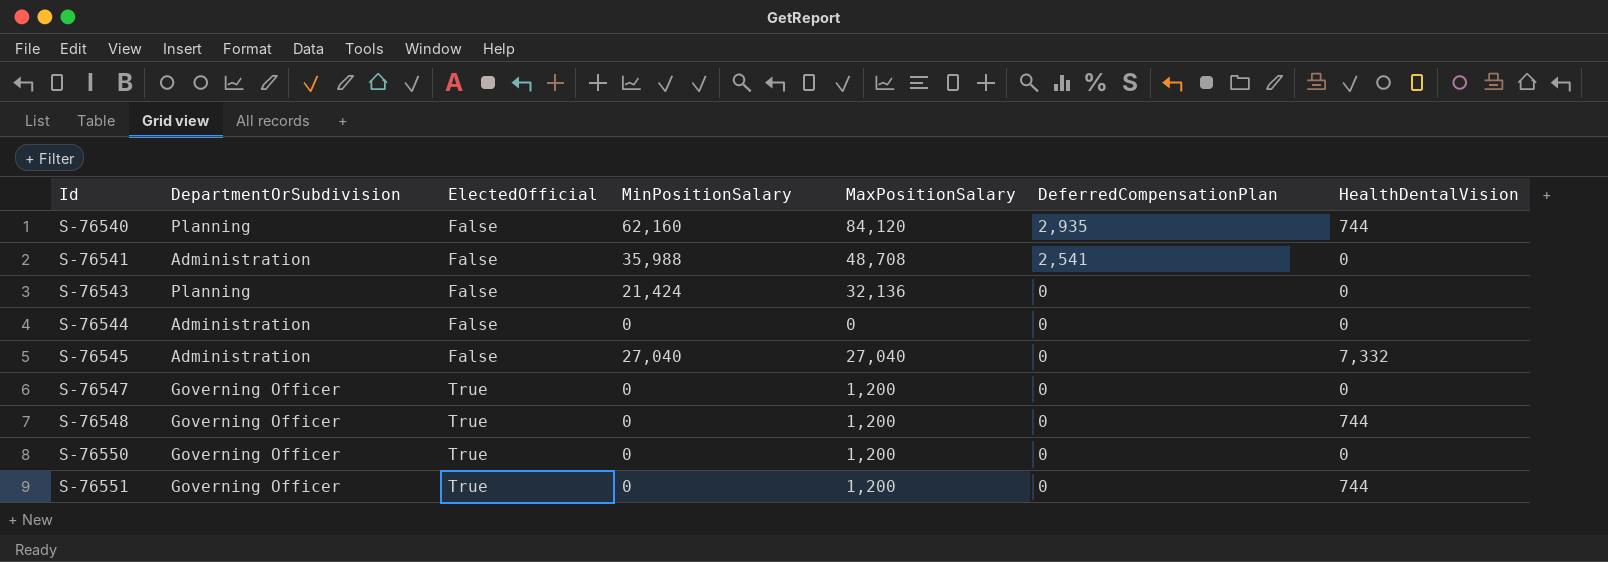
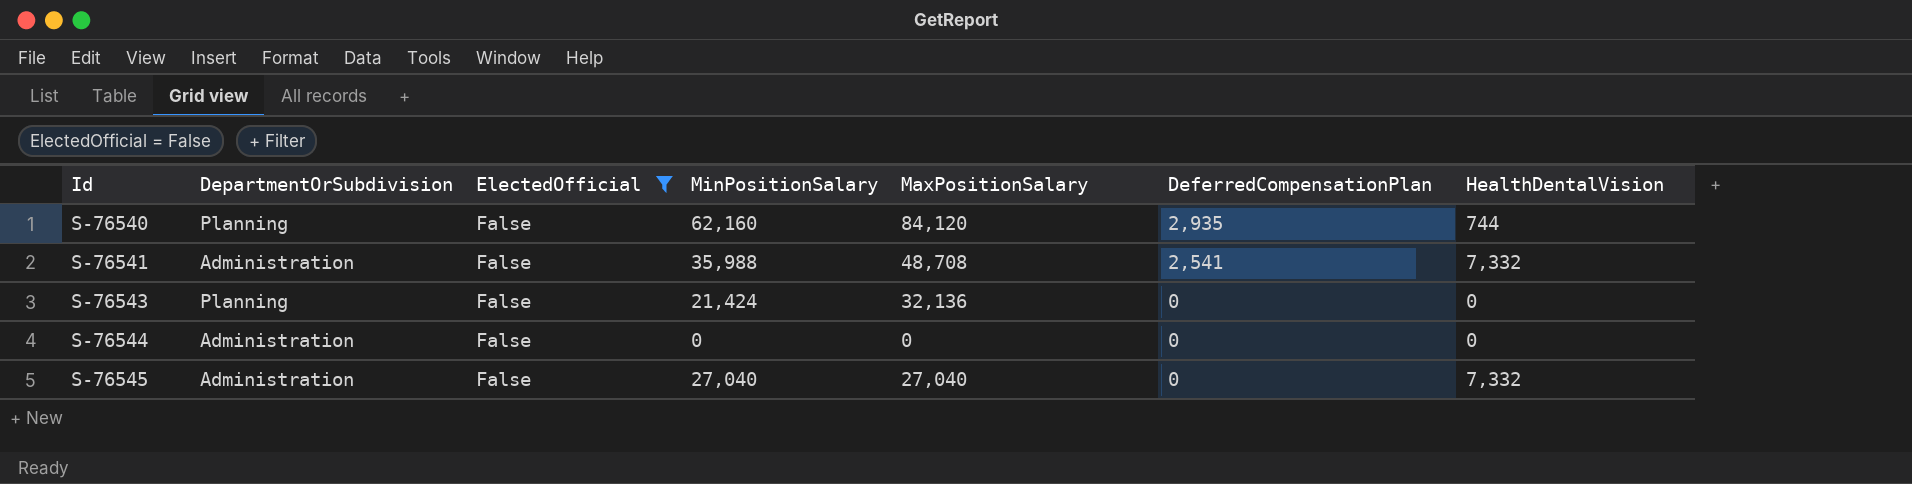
filter: none -> ElectedOfficial = False
S-76541 | HealthDentalVision: 0 -> 7,332

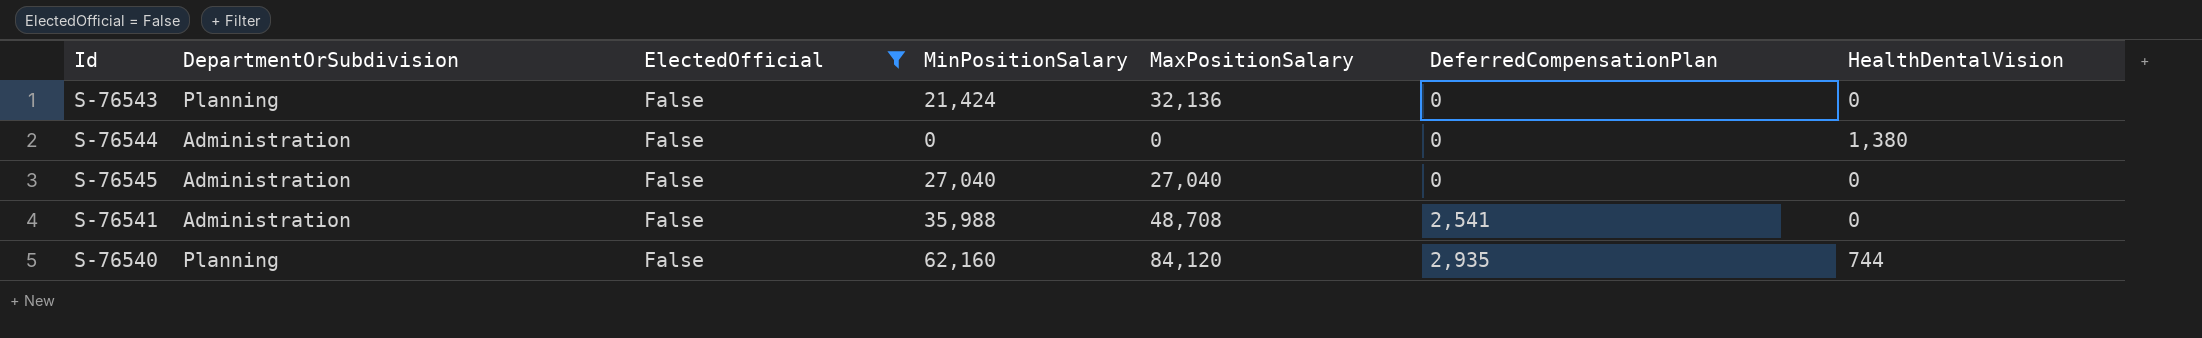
row order: Id ascending -> DeferredCompensationPlan ascending
S-76544 | HealthDentalVision: 0 -> 1,380
S-76545 | HealthDentalVision: 7,332 -> 0
S-76541 | HealthDentalVision: 7,332 -> 0

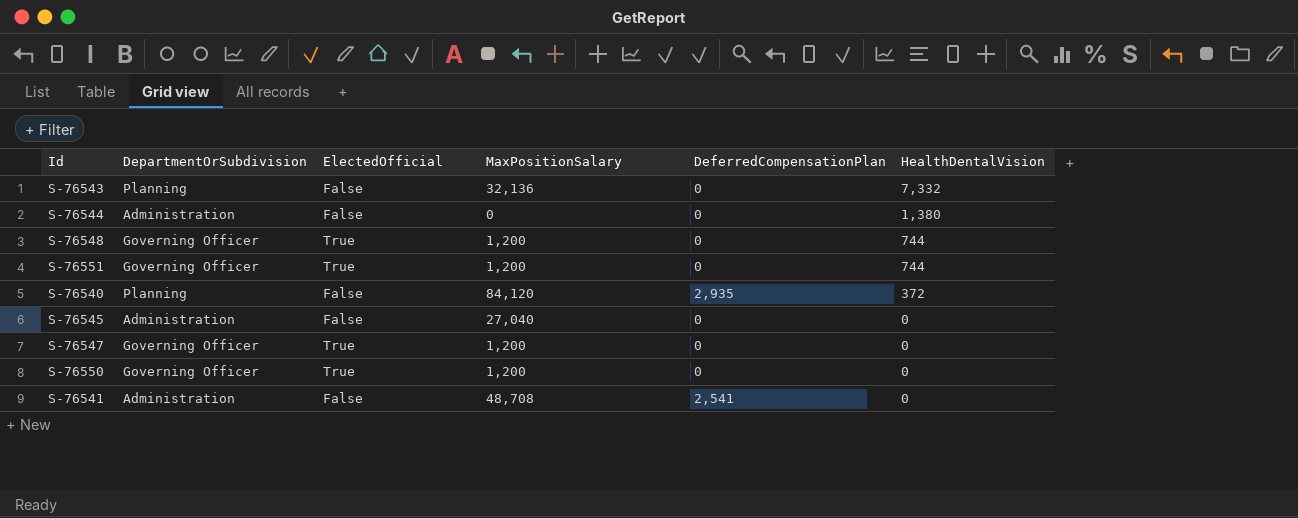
filter: ElectedOfficial = False -> none
row order: DeferredCompensationPlan ascending -> HealthDentalVision descending
column MinPositionSalary | position: 4 -> none
S-76543 | HealthDentalVision: 0 -> 7,332
S-76540 | HealthDentalVision: 744 -> 372

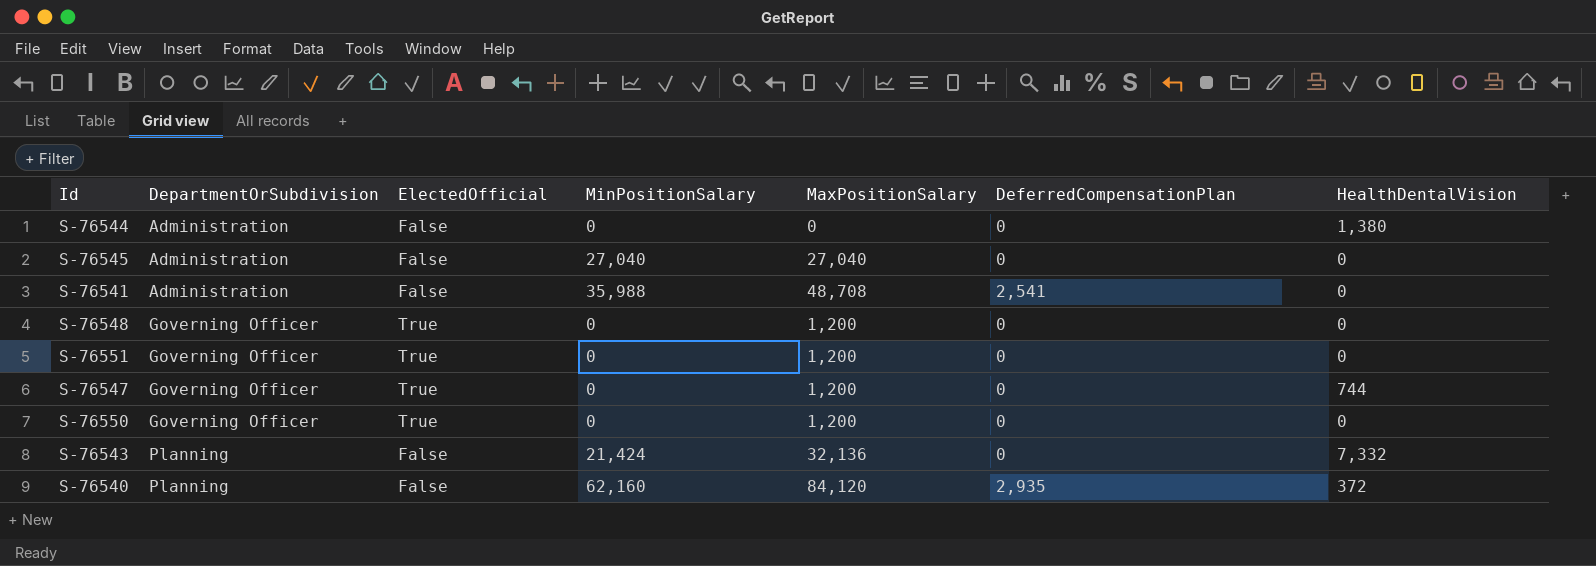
row order: HealthDentalVision descending -> DepartmentOrSubdivision ascending
column MinPositionSalary | position: none -> 4
S-76548 | HealthDentalVision: 744 -> 0
S-76551 | HealthDentalVision: 744 -> 0
S-76547 | HealthDentalVision: 0 -> 744

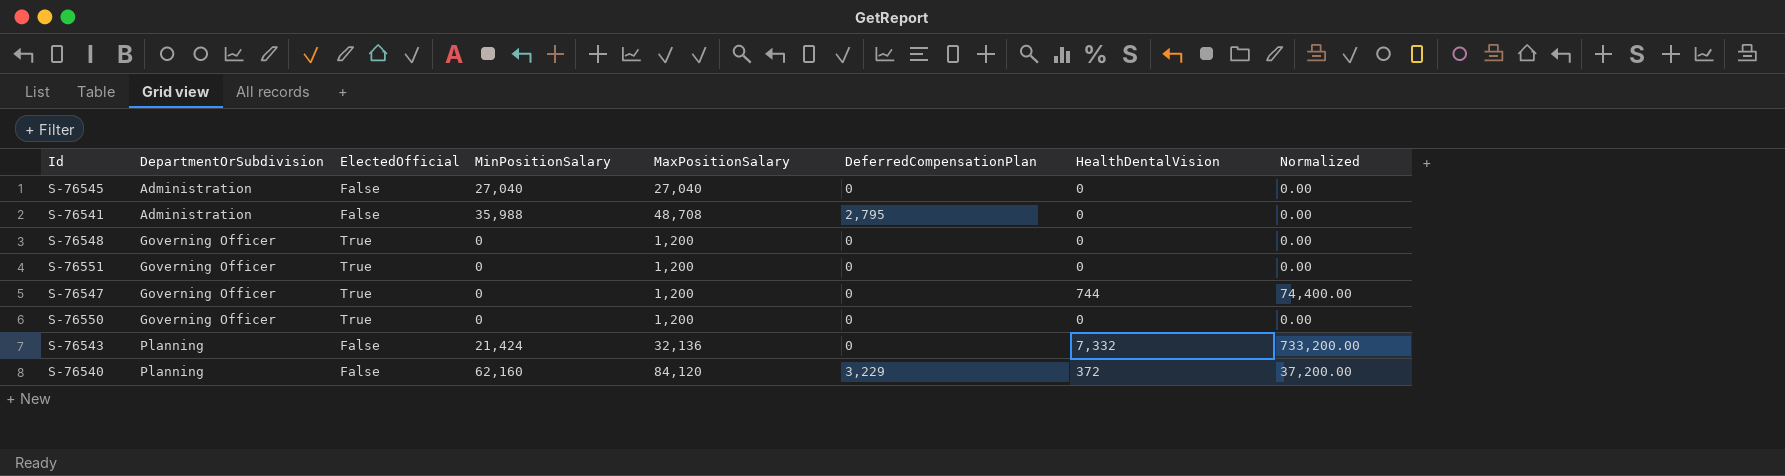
column Normalized | formula: none -> [HealthDentalVision] * 100
row S-76544: Administration | False | 0 | 0 | 0 | 1,380 -> none
S-76541 | DeferredCompensationPlan: 2,541 -> 2,795
S-76540 | DeferredCompensationPlan: 2,935 -> 3,229

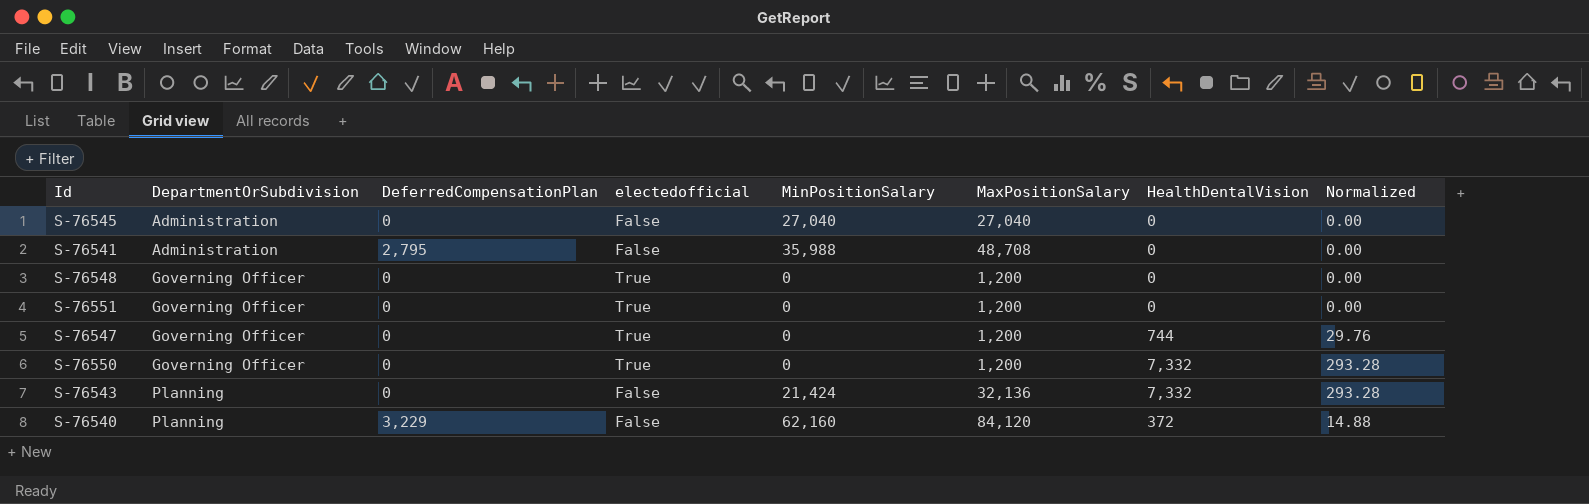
column DeferredCompensationPlan | position: 6 -> 3
column name: ElectedOfficial -> electedofficial
column Normalized | formula: [HealthDentalVision] * 100 -> [HealthDentalVision] * 0.04
S-76550 | HealthDentalVision: 0 -> 7,332

